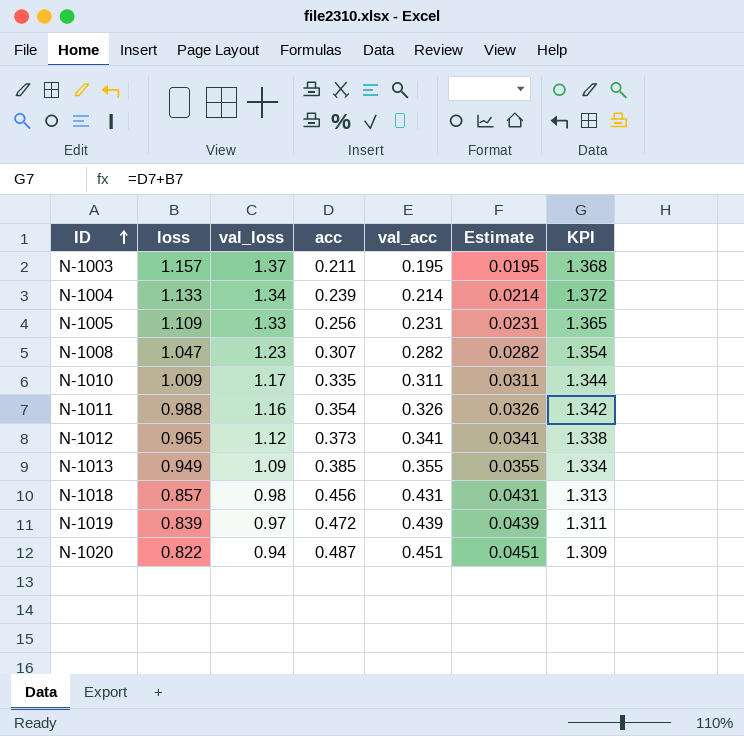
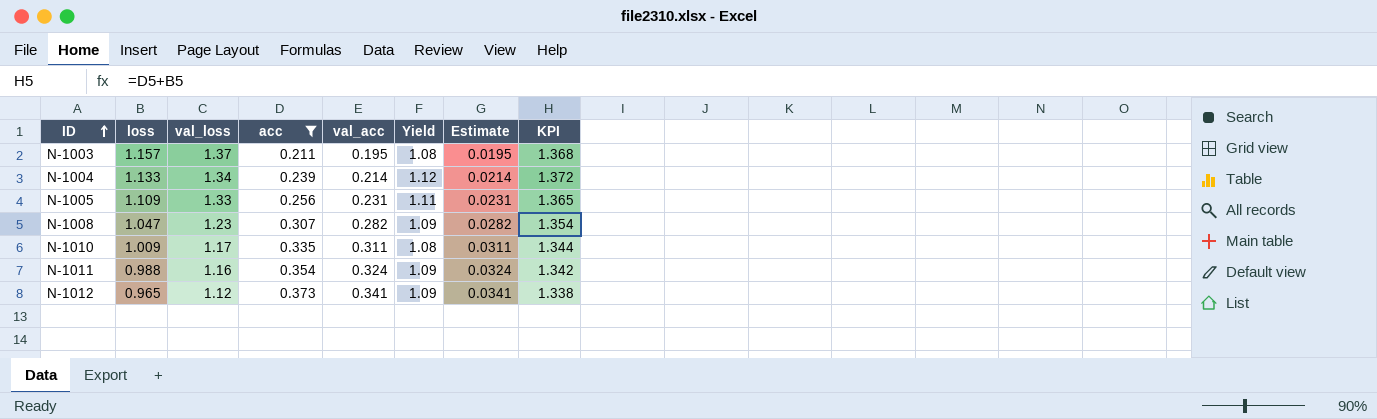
filter: none -> acc <= 0.373
column Yield | formula: none -> [acc] / [val_acc]
N-1011 | val_acc: 0.326 -> 0.324
N-1011 | Estimate: 0.0326 -> 0.0324

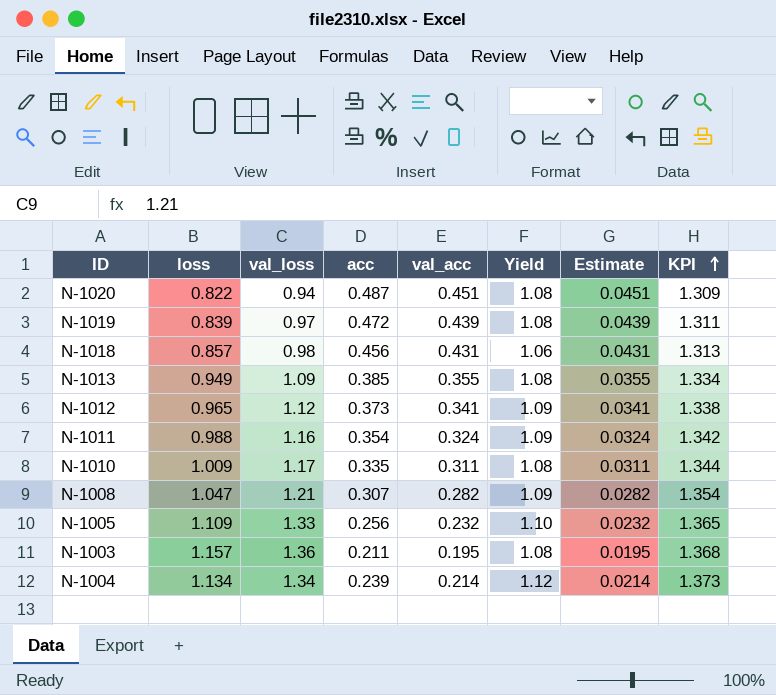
filter: acc <= 0.373 -> none
row order: ID ascending -> KPI ascending
N-1008 | val_loss: 1.23 -> 1.21
N-1005 | val_acc: 0.231 -> 0.232
N-1005 | Yield: 1.11 -> 1.10
N-1005 | Estimate: 0.0231 -> 0.0232
N-1003 | val_loss: 1.37 -> 1.36
N-1004 | loss: 1.133 -> 1.134
N-1004 | KPI: 1.372 -> 1.373

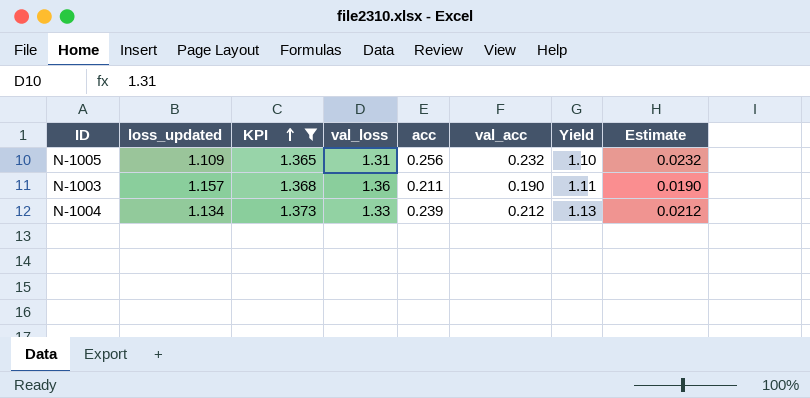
filter: none -> KPI >= 1.365
column name: loss -> loss_updated
column KPI | position: 8 -> 3
N-1005 | val_loss: 1.33 -> 1.31
N-1003 | val_acc: 0.195 -> 0.190
N-1003 | Yield: 1.08 -> 1.11
N-1003 | Estimate: 0.0195 -> 0.0190
N-1004 | val_loss: 1.34 -> 1.33
N-1004 | val_acc: 0.214 -> 0.212
N-1004 | Yield: 1.12 -> 1.13
N-1004 | Estimate: 0.0214 -> 0.0212

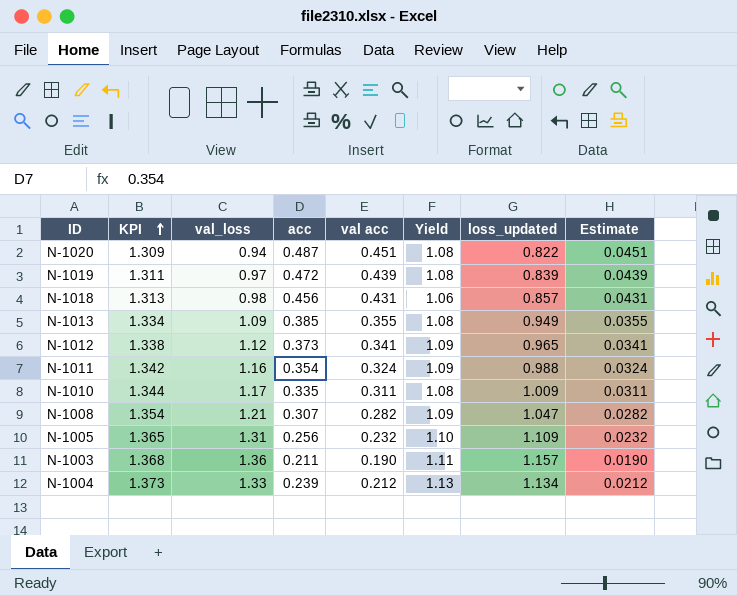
filter: KPI >= 1.365 -> none
column name: val_acc -> val acc
column loss_updated | position: 2 -> 7

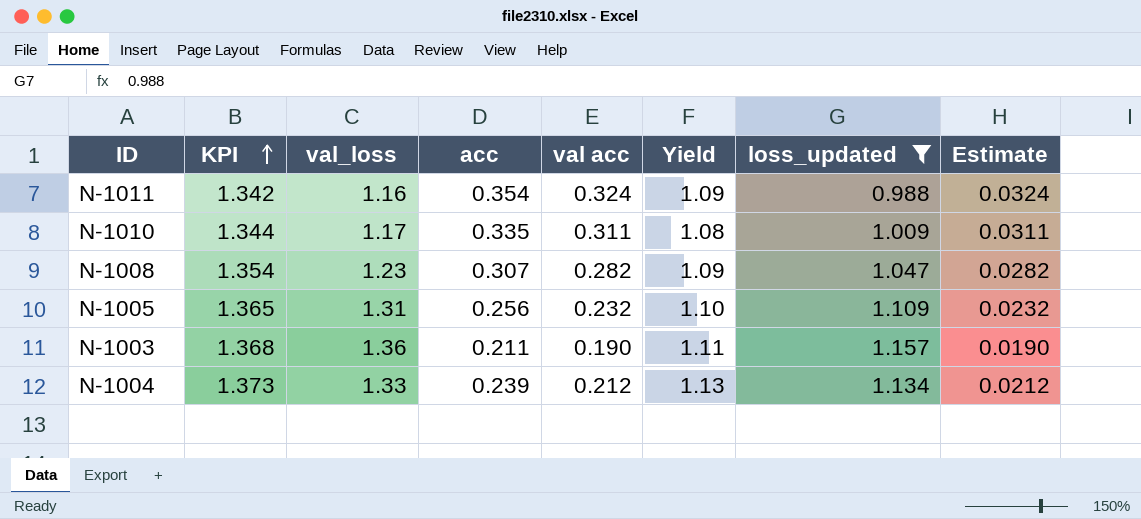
filter: none -> loss_updated >= 0.988
N-1008 | val_loss: 1.21 -> 1.23

